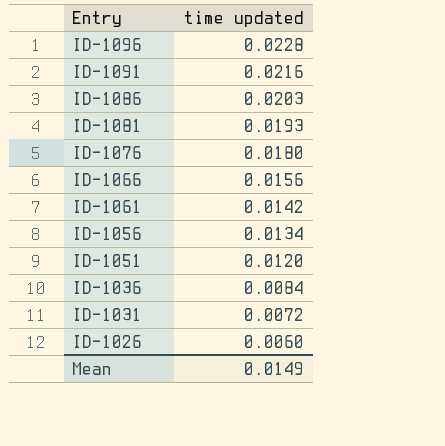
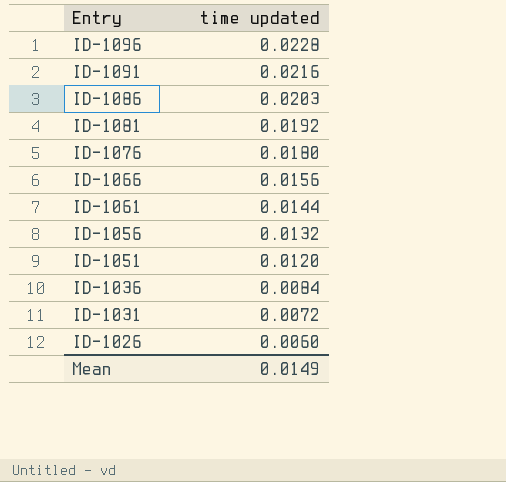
ID-1081 | time updated: 0.0193 -> 0.0192
ID-1061 | time updated: 0.0142 -> 0.0144
ID-1056 | time updated: 0.0134 -> 0.0132

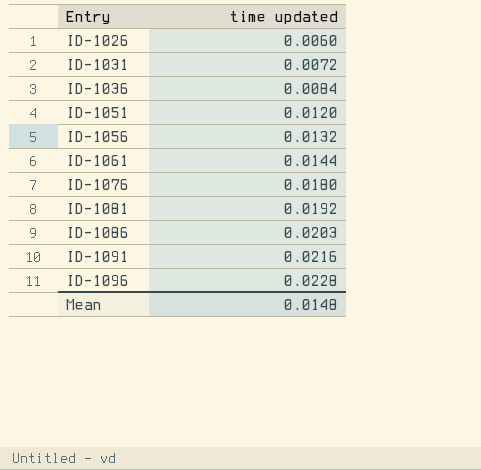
row order: Entry descending -> Entry ascending
row ID-1066: 0.0156 -> none
Mean | time updated: 0.0149 -> 0.0148

